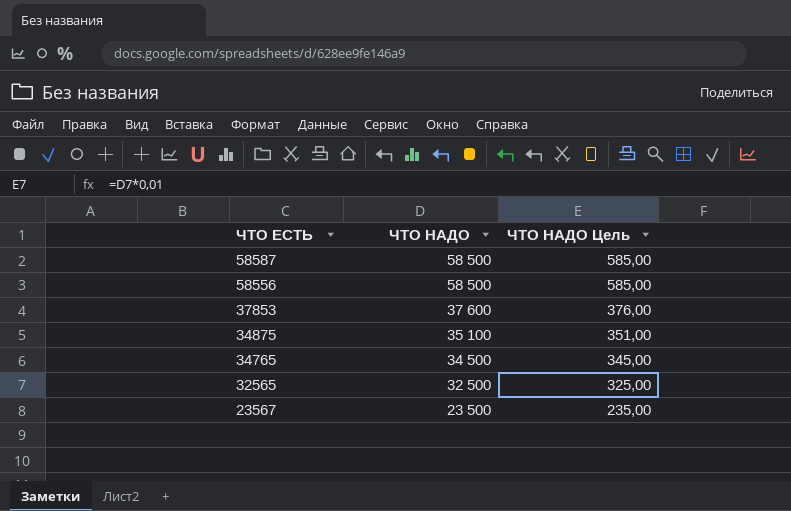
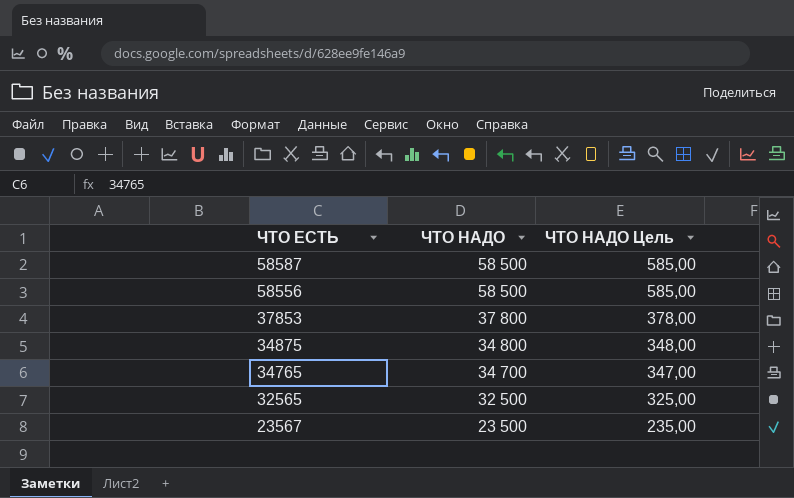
37853 | ЧТО НАДО: 37 600 -> 37 800
37853 | ЧТО НАДО Цель: 376,00 -> 378,00
34875 | ЧТО НАДО: 35 100 -> 34 800
34875 | ЧТО НАДО Цель: 351,00 -> 348,00
34765 | ЧТО НАДО: 34 500 -> 34 700
34765 | ЧТО НАДО Цель: 345,00 -> 347,00

